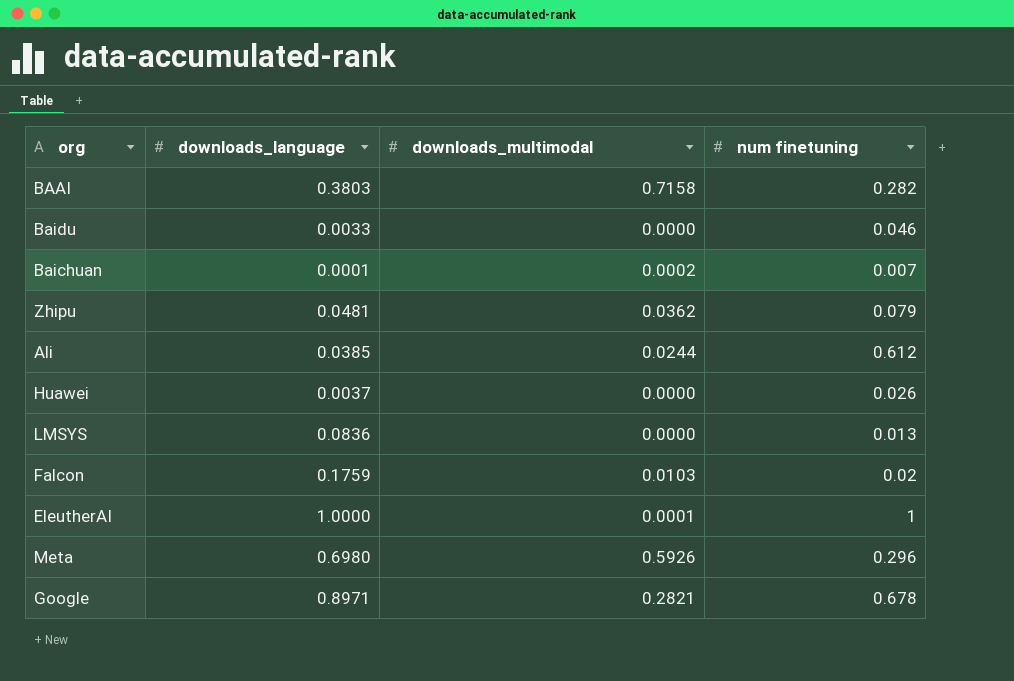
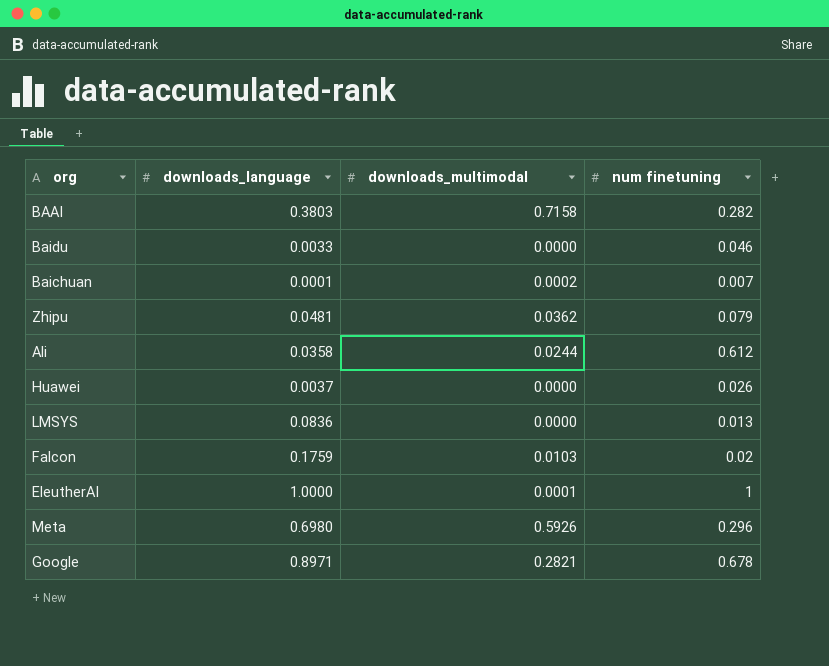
Ali | downloads_language: 0.0385 -> 0.0358

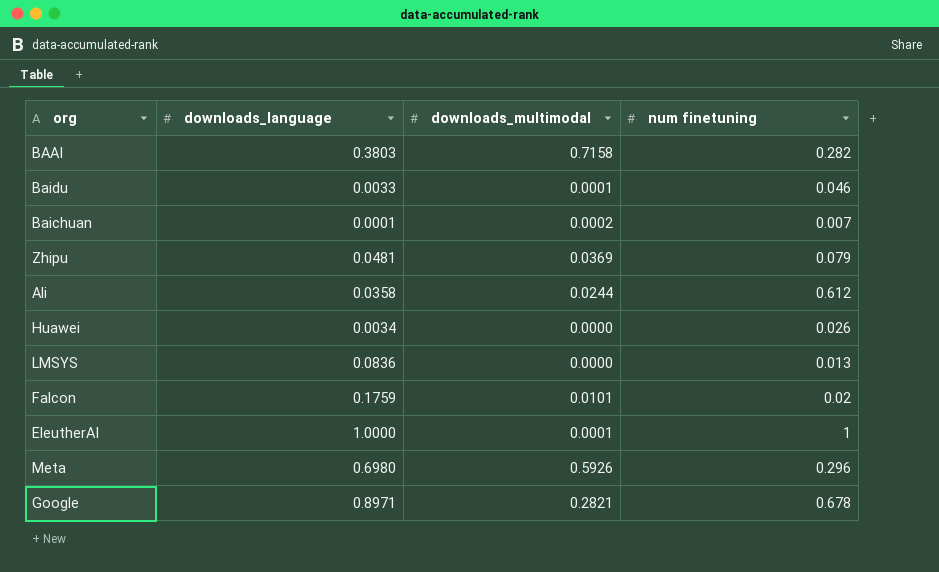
Baidu | downloads_multimodal: 0.0000 -> 0.0001
Zhipu | downloads_multimodal: 0.0362 -> 0.0369
Huawei | downloads_language: 0.0037 -> 0.0034
Falcon | downloads_multimodal: 0.0103 -> 0.0101

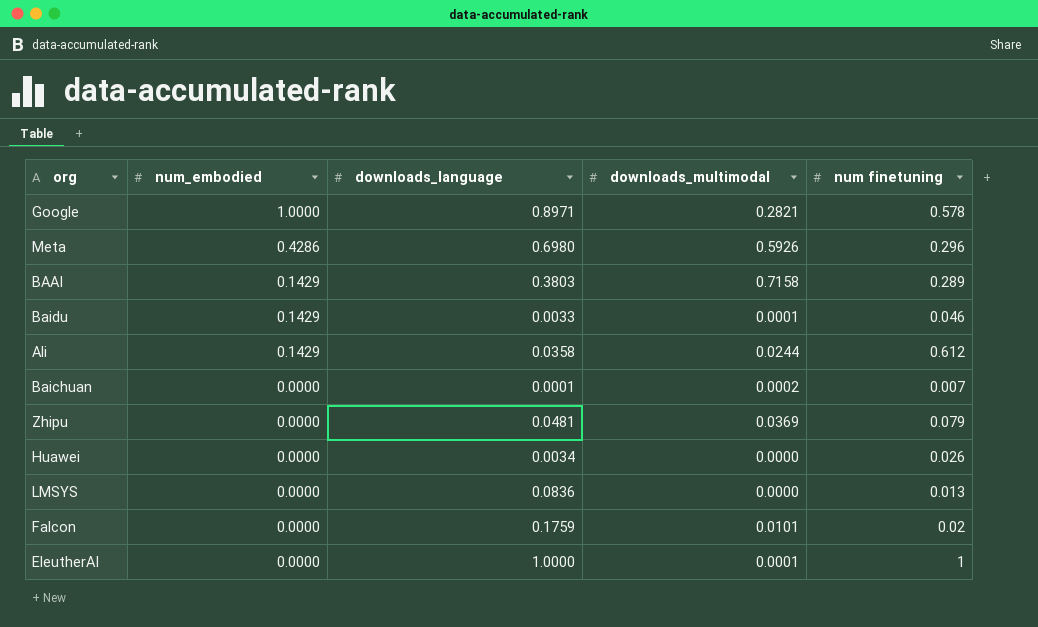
row order: none -> num_embodied descending
column num_embodied | position: none -> 2
Google | num finetuning: 0.678 -> 0.578
BAAI | num finetuning: 0.282 -> 0.289

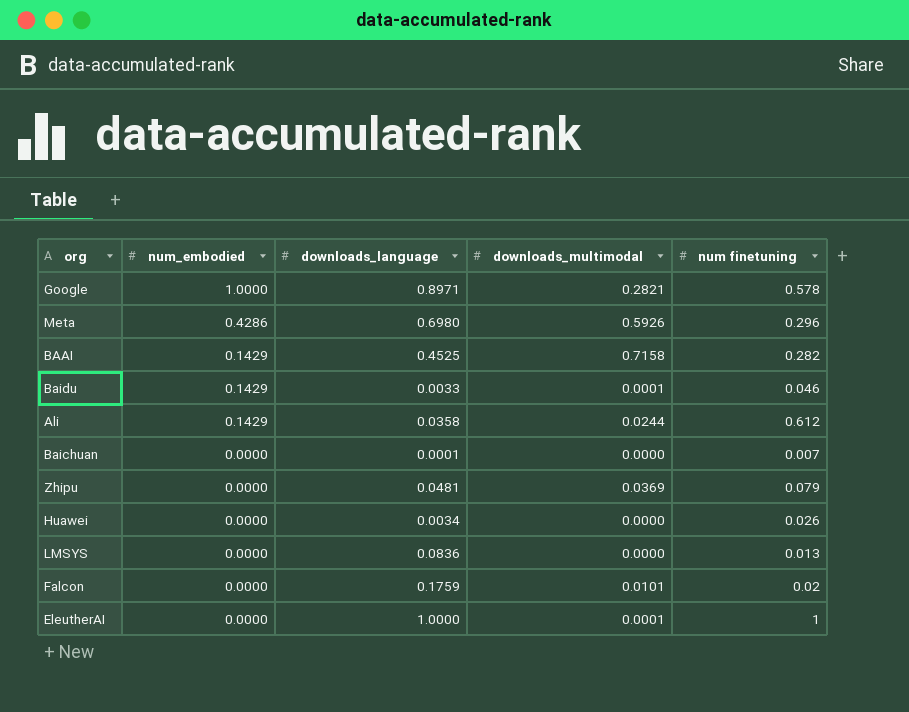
BAAI | downloads_language: 0.3803 -> 0.4525
BAAI | num finetuning: 0.289 -> 0.282
Baichuan | downloads_multimodal: 0.0002 -> 0.0000

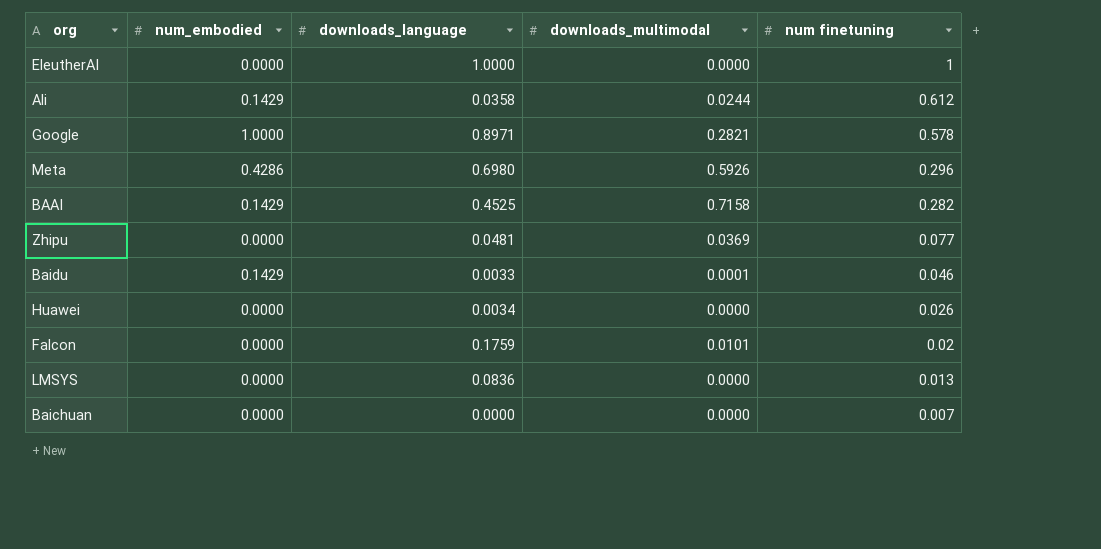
row order: num_embodied descending -> num finetuning descending
EleutherAI | downloads_multimodal: 0.0001 -> 0.0000
Zhipu | num finetuning: 0.079 -> 0.077
Baichuan | downloads_language: 0.0001 -> 0.0000

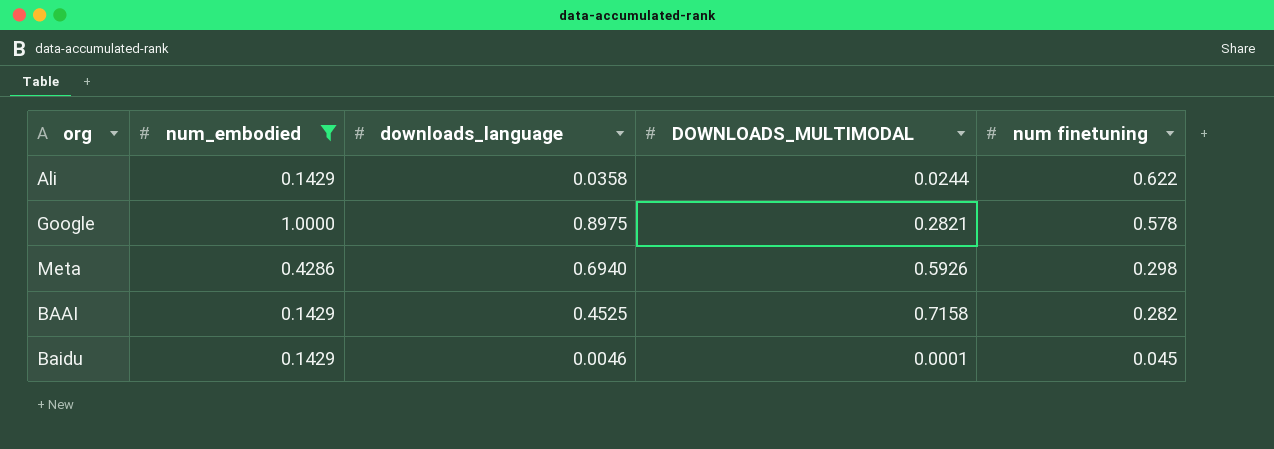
filter: none -> num_embodied != 0.0000
column name: downloads_multimodal -> DOWNLOADS_MULTIMODAL
Ali | num finetuning: 0.612 -> 0.622
Google | downloads_language: 0.8971 -> 0.8975
Meta | downloads_language: 0.6980 -> 0.6940
Meta | num finetuning: 0.296 -> 0.298
Baidu | downloads_language: 0.0033 -> 0.0046
Baidu | num finetuning: 0.046 -> 0.045

